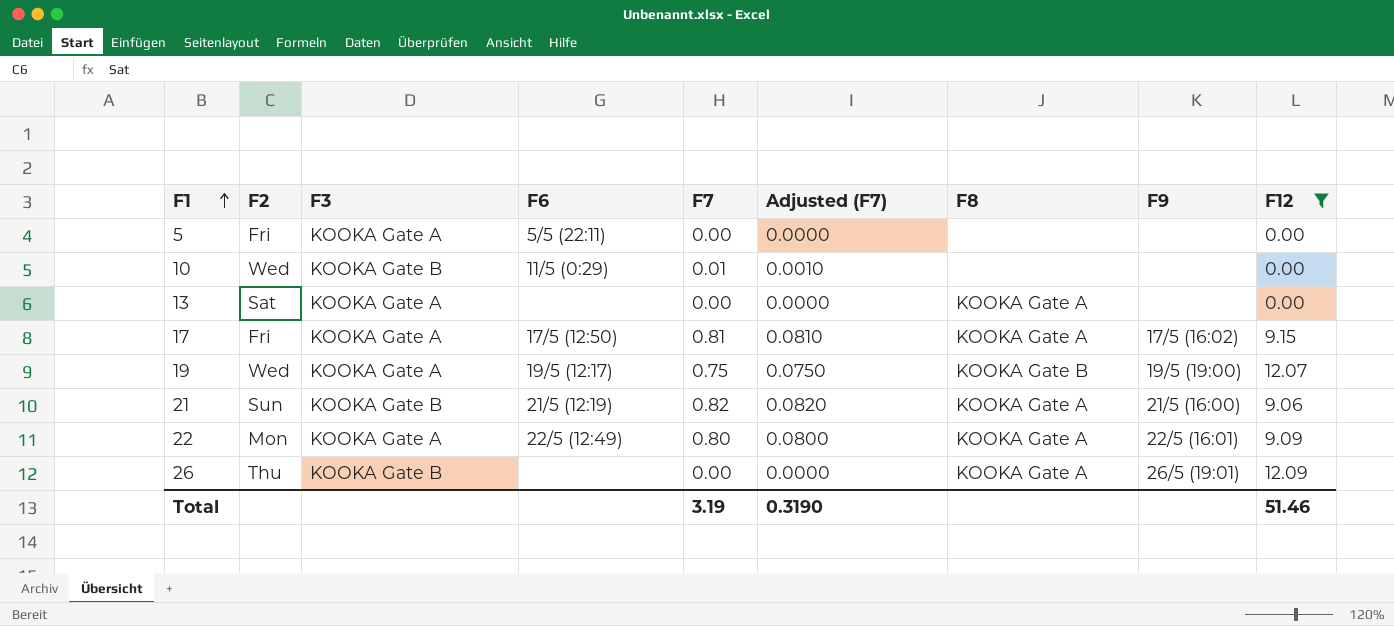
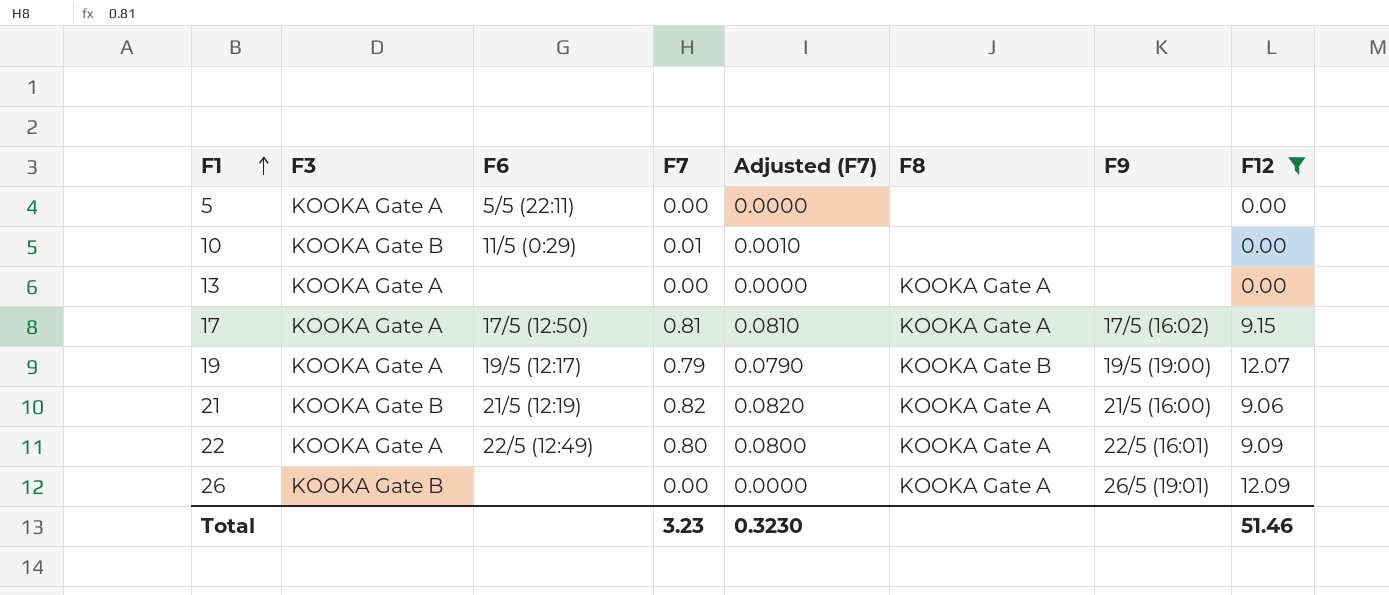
column F2 | position: 2 -> none
19 | F7: 0.75 -> 0.79
19 | Adjusted (F7): 0.0750 -> 0.0790
Total | F7: 3.19 -> 3.23
Total | Adjusted (F7): 0.3190 -> 0.3230

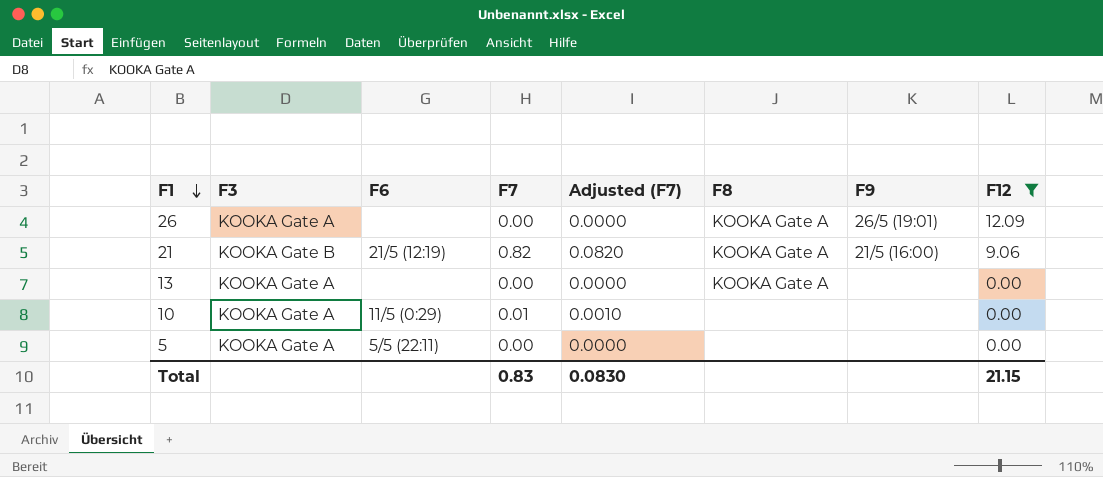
row order: F1 ascending -> F1 descending
row 17: KOOKA Gate A | 17/5 (12:50) | 0.81 | 0.0810 | KOOKA Gate A | 17/5 (16:02) | 9.15 -> none
row 19: KOOKA Gate A | 19/5 (12:17) | 0.79 | 0.0790 | KOOKA Gate B | 19/5 (19:00) | 12.07 -> none
row 22: KOOKA Gate A | 22/5 (12:49) | 0.80 | 0.0800 | KOOKA Gate A | 22/5 (16:01) | 9.09 -> none
26 | F3: KOOKA Gate B -> KOOKA Gate A
10 | F3: KOOKA Gate B -> KOOKA Gate A
Total | F7: 3.23 -> 0.83
Total | Adjusted (F7): 0.3230 -> 0.0830
Total | F12: 51.46 -> 21.15

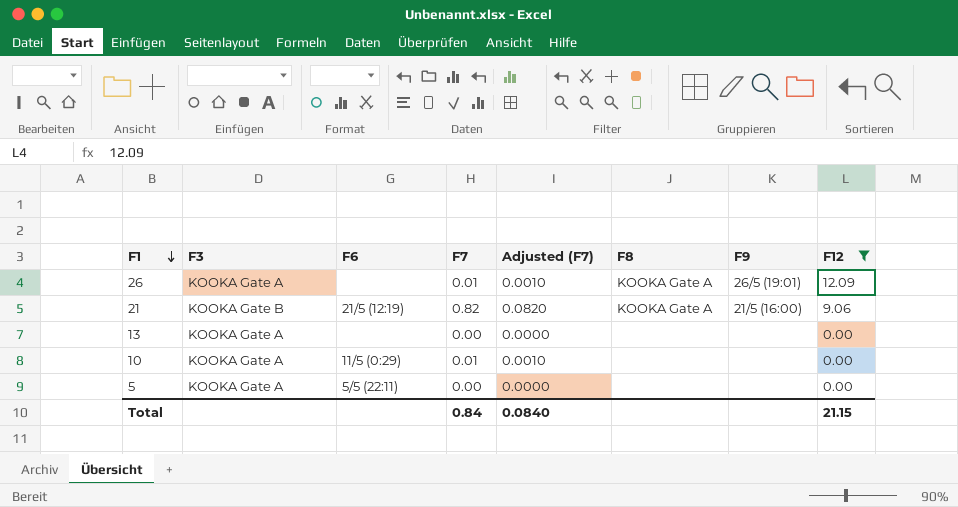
26 | F7: 0.00 -> 0.01
26 | Adjusted (F7): 0.0000 -> 0.0010
13 | F8: KOOKA Gate A -> none
Total | F7: 0.83 -> 0.84
Total | Adjusted (F7): 0.0830 -> 0.0840

